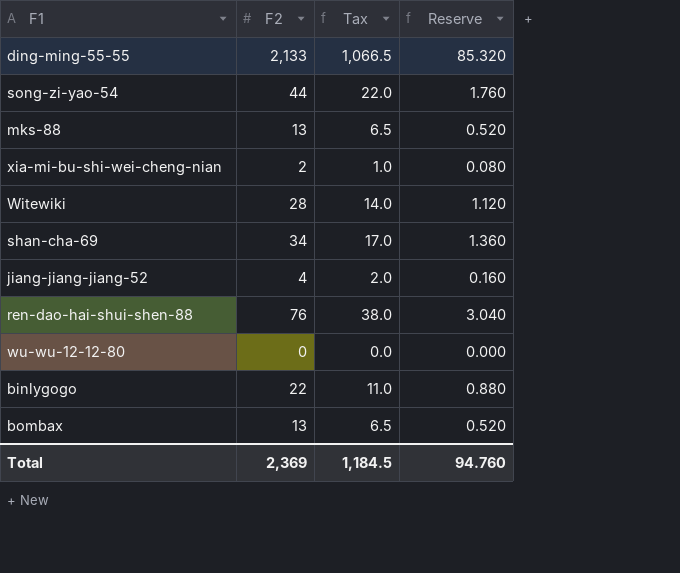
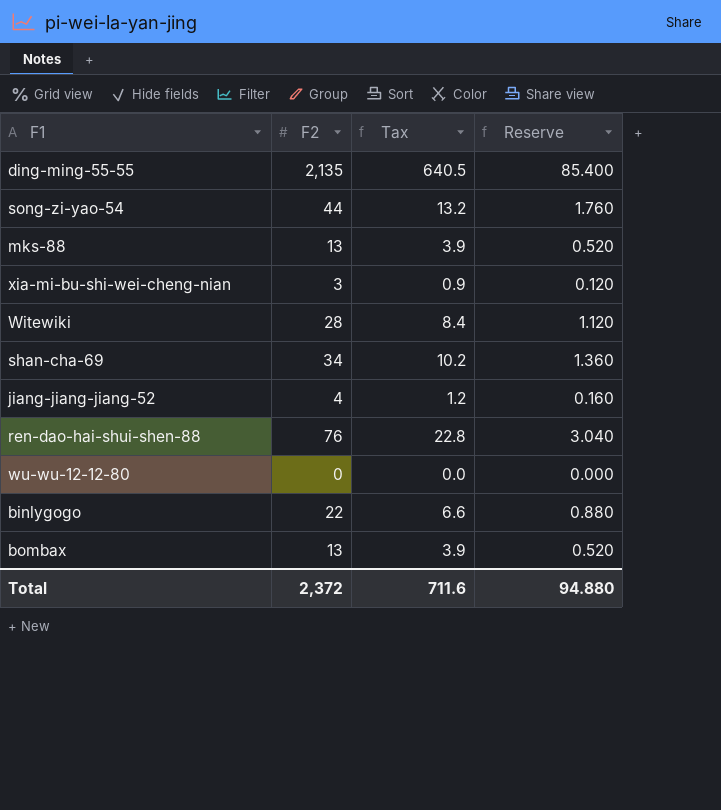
column Tax | formula: [F2] * 0.5 -> [F2] * 0.3
ding-ming-55-55 | F2: 2,133 -> 2,135
ding-ming-55-55 | Reserve: 85.320 -> 85.400
xia-mi-bu-shi-wei-cheng-nian | F2: 2 -> 3
xia-mi-bu-shi-wei-cheng-nian | Reserve: 0.080 -> 0.120
Total | F2: 2,369 -> 2,372
Total | Tax: 1,184.5 -> 711.6
Total | Reserve: 94.760 -> 94.880

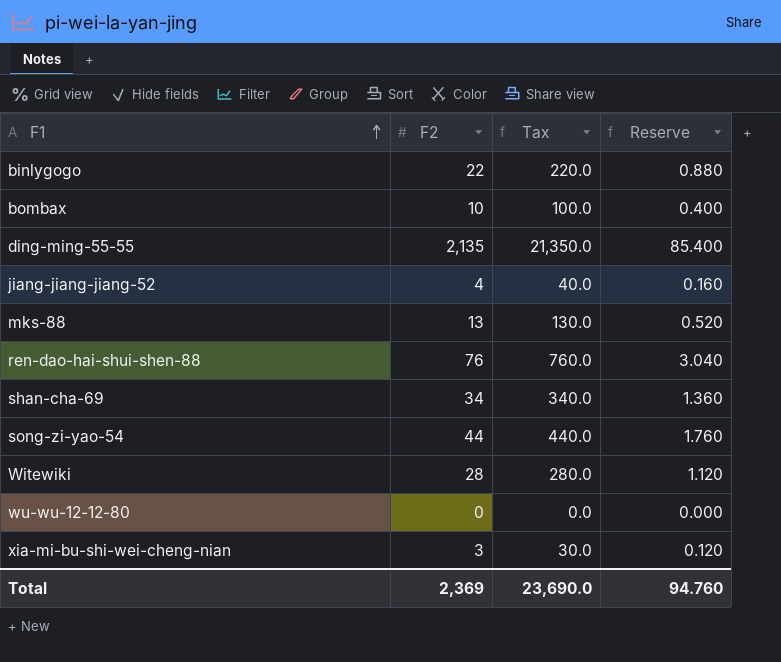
row order: none -> F1 ascending
column Tax | formula: [F2] * 0.3 -> [F2] * 10
bombax | F2: 13 -> 10
bombax | Reserve: 0.520 -> 0.400
Total | F2: 2,372 -> 2,369
Total | Tax: 711.6 -> 23,690.0
Total | Reserve: 94.880 -> 94.760

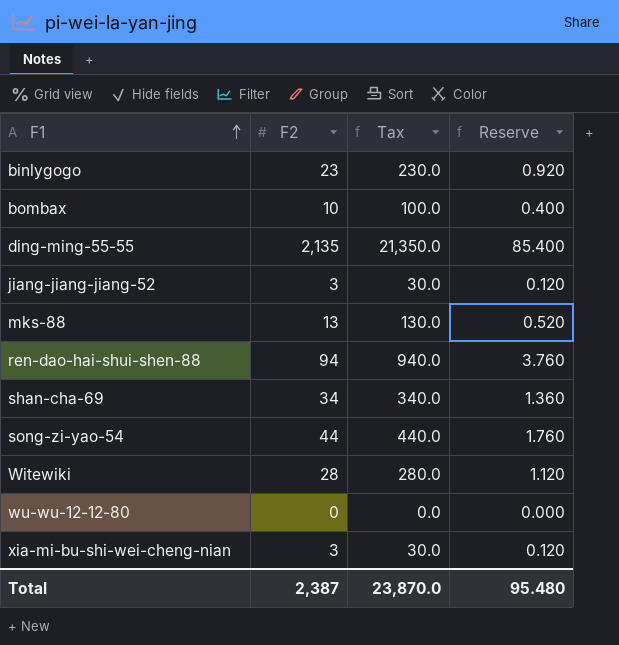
binlygogo | F2: 22 -> 23
binlygogo | Tax: 220.0 -> 230.0
binlygogo | Reserve: 0.880 -> 0.920
jiang-jiang-jiang-52 | F2: 4 -> 3
jiang-jiang-jiang-52 | Tax: 40.0 -> 30.0
jiang-jiang-jiang-52 | Reserve: 0.160 -> 0.120
ren-dao-hai-shui-shen-88 | F2: 76 -> 94
ren-dao-hai-shui-shen-88 | Tax: 760.0 -> 940.0
ren-dao-hai-shui-shen-88 | Reserve: 3.040 -> 3.760
Total | F2: 2,369 -> 2,387
Total | Tax: 23,690.0 -> 23,870.0
Total | Reserve: 94.760 -> 95.480

